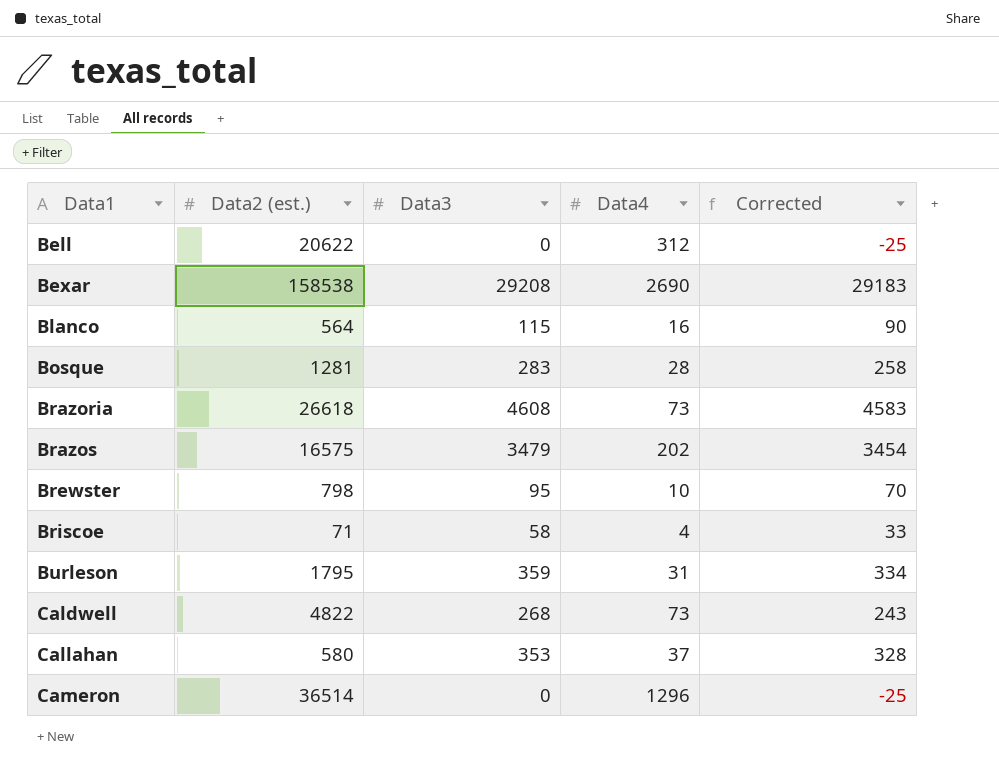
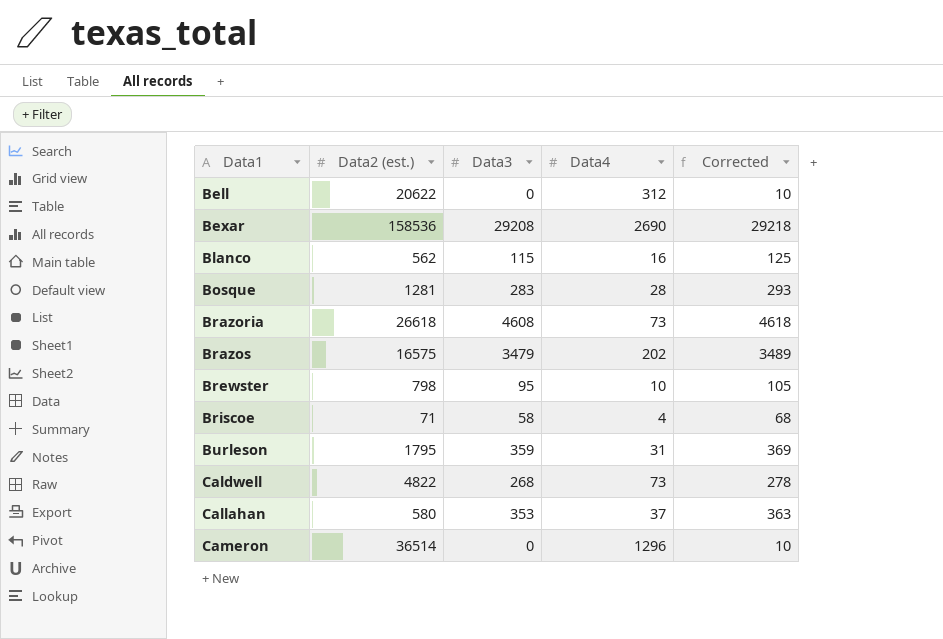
column Corrected | formula: [Data3] - 25 -> [Data3] + 10
Bexar | Data2 (est.): 158538 -> 158536
Blanco | Data2 (est.): 564 -> 562

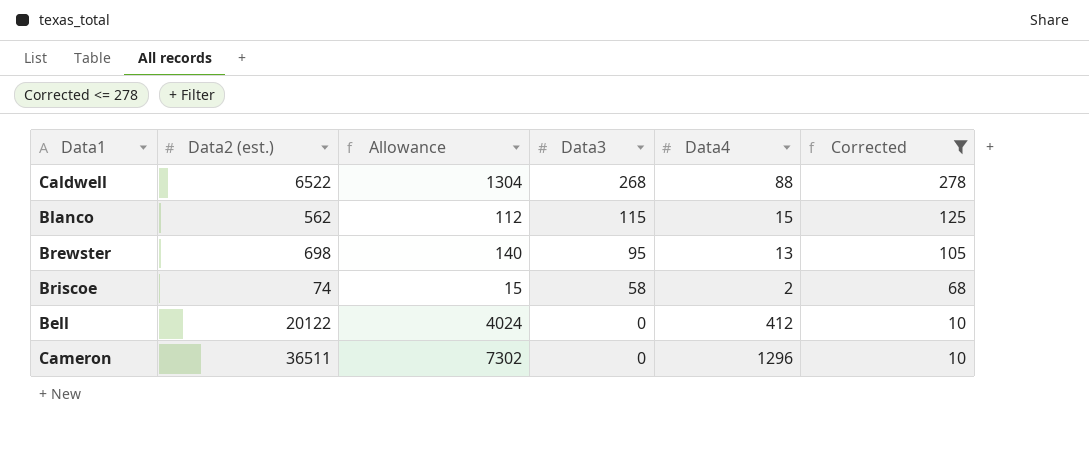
filter: none -> Corrected <= 278
row order: Data1 ascending -> Data3 descending
column Allowance | formula: none -> [Data2 (est.)] * 0.2
Caldwell | Data2 (est.): 4822 -> 6522
Caldwell | Data4: 73 -> 88
Blanco | Data4: 16 -> 15
Brewster | Data2 (est.): 798 -> 698
Brewster | Data4: 10 -> 13
Briscoe | Data2 (est.): 71 -> 74
Briscoe | Data4: 4 -> 2
Bell | Data2 (est.): 20622 -> 20122
Bell | Data4: 312 -> 412
Cameron | Data2 (est.): 36514 -> 36511

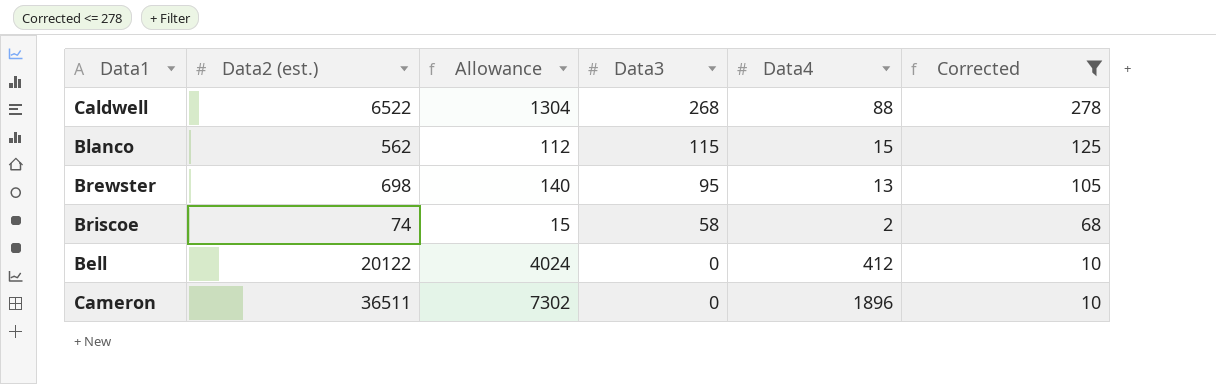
Cameron | Data4: 1296 -> 1896

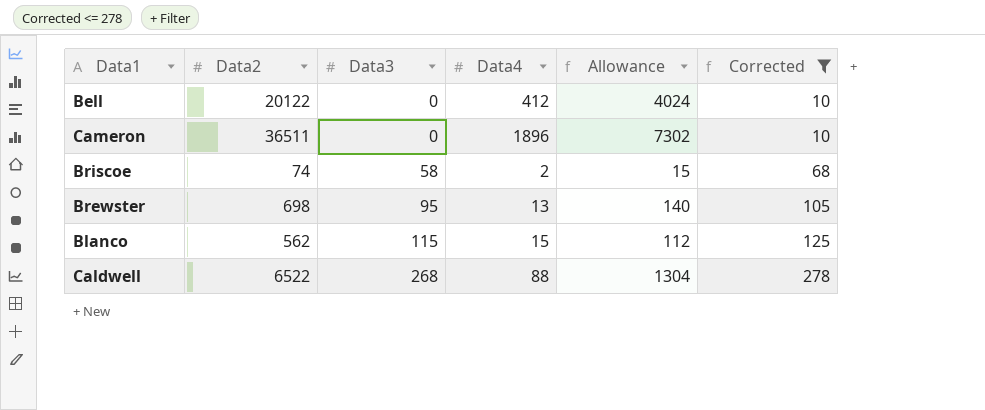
row order: Data3 descending -> Data3 ascending
column name: Data2 (est.) -> Data2
column Allowance | position: 3 -> 5

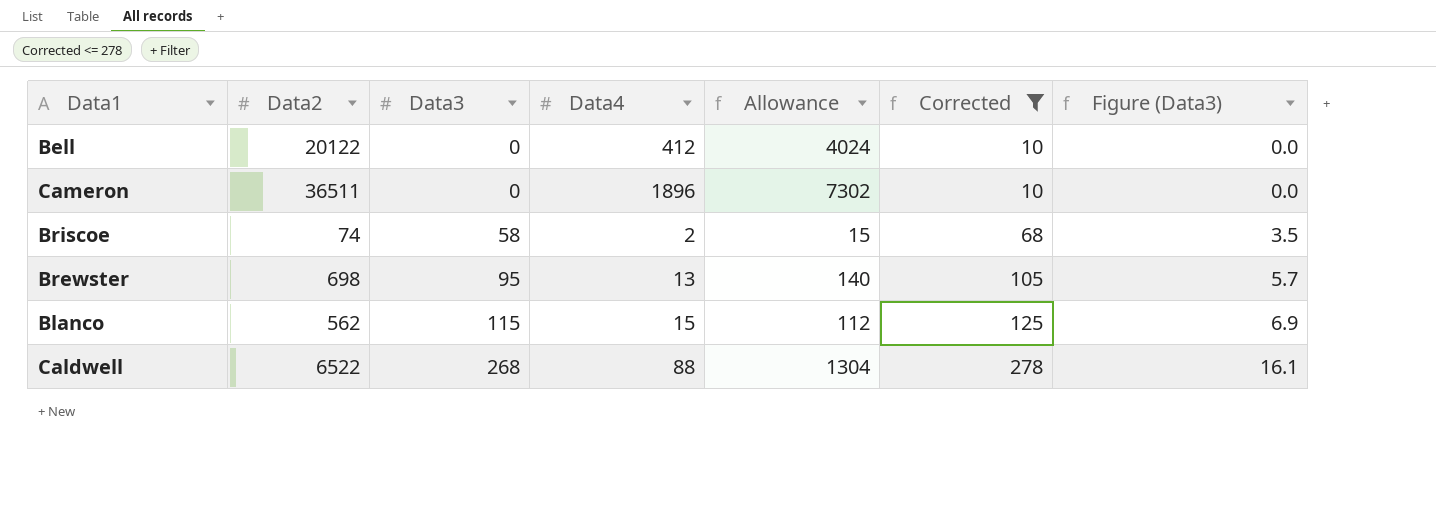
column Figure (Data3) | formula: none -> [Data3] * 0.06

